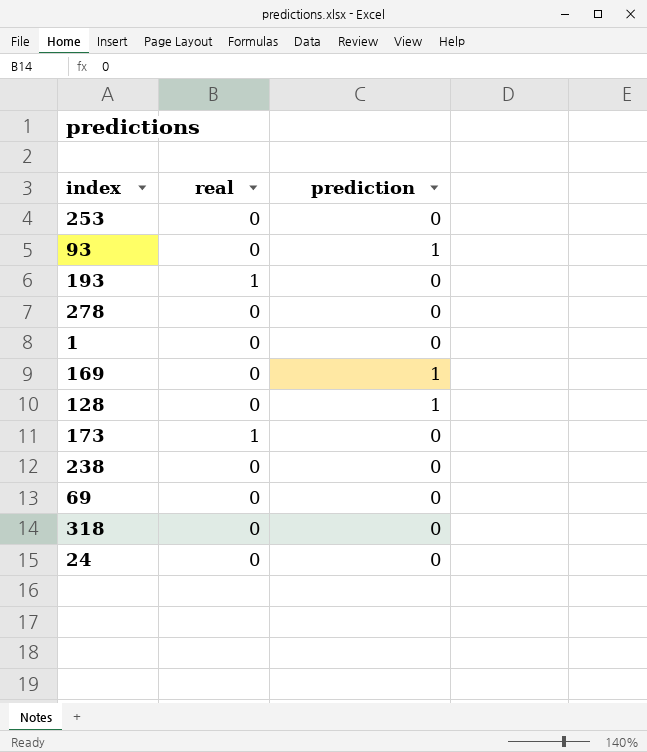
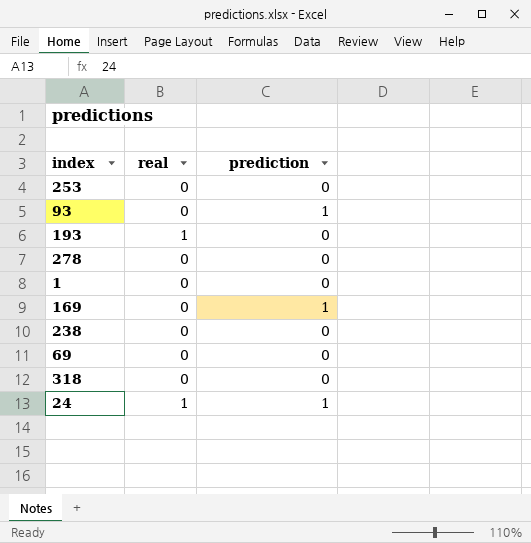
row 128: 0 | 1 -> none
row 173: 1 | 0 -> none
24 | real: 0 -> 1
24 | prediction: 0 -> 1

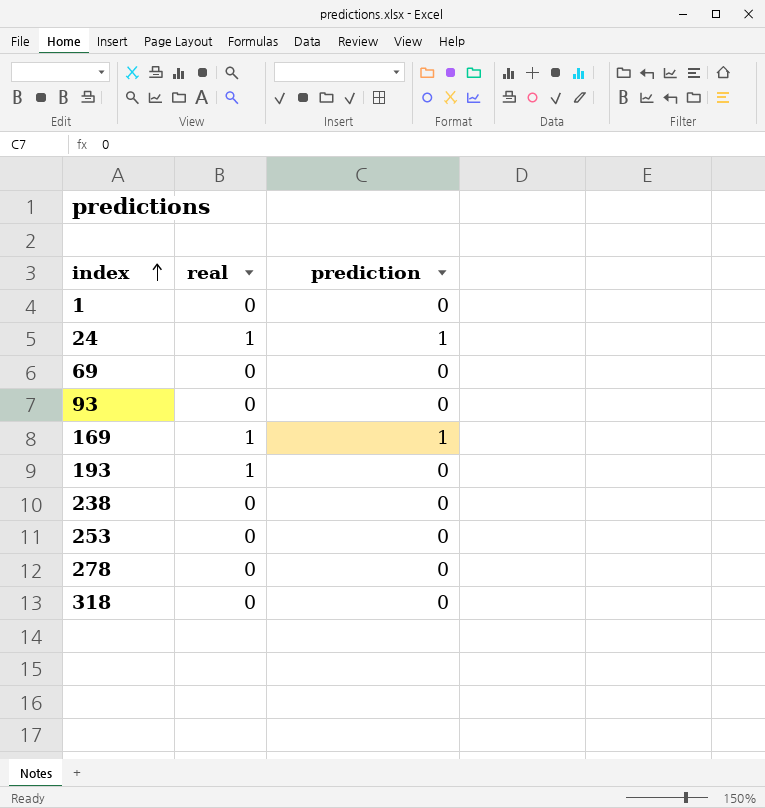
row order: none -> index ascending
93 | prediction: 1 -> 0
169 | real: 0 -> 1

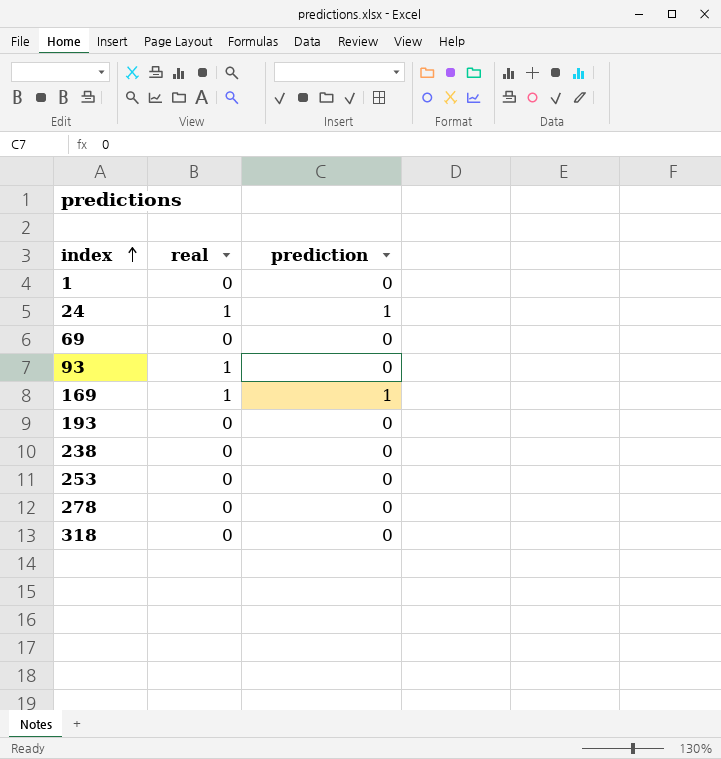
93 | real: 0 -> 1
193 | real: 1 -> 0

